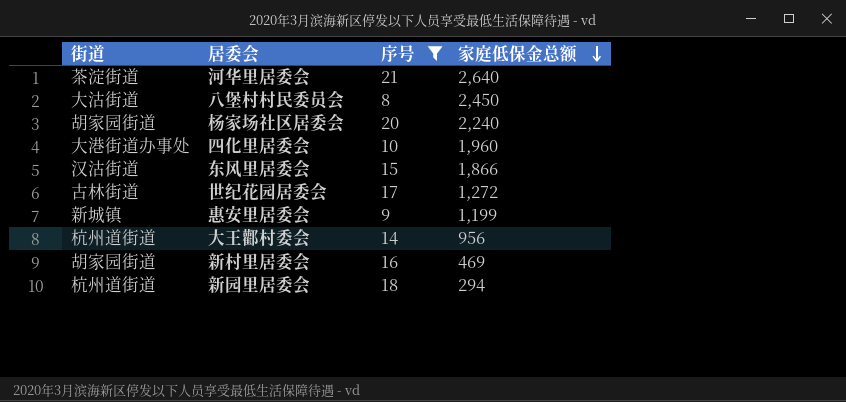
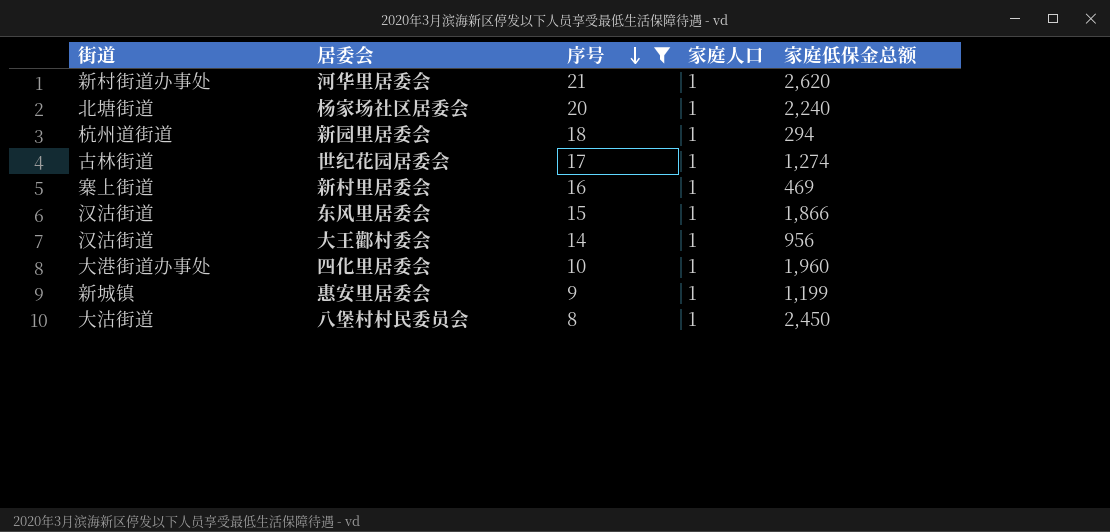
row order: 家庭低保金总额 descending -> 序号 descending
column 家庭人口 | position: none -> 4
河华里居委会 | 街道: 茶淀街道 -> 新村街道办事处
河华里居委会 | 家庭低保金总额: 2,640 -> 2,620
杨家场社区居委会 | 街道: 胡家园街道 -> 北塘街道
世纪花园居委会 | 家庭低保金总额: 1,272 -> 1,274
新村里居委会 | 街道: 胡家园街道 -> 寨上街道
大王酄村委会 | 街道: 杭州道街道 -> 汉沽街道

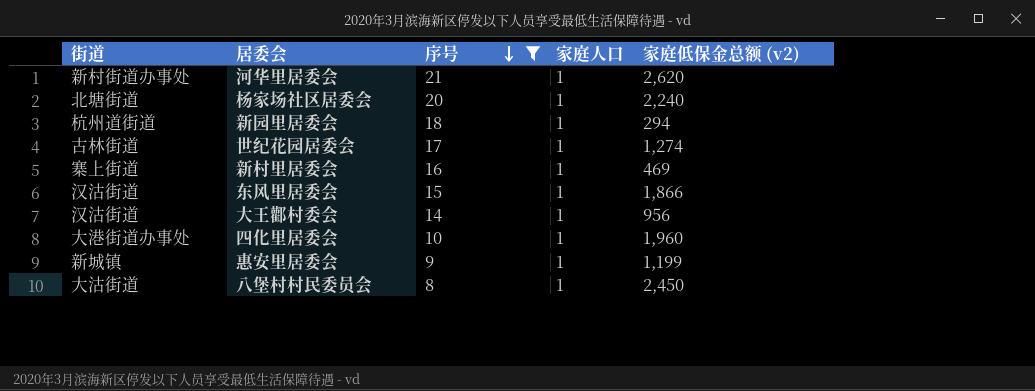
column name: 家庭低保金总额 -> 家庭低保金总额 (v2)

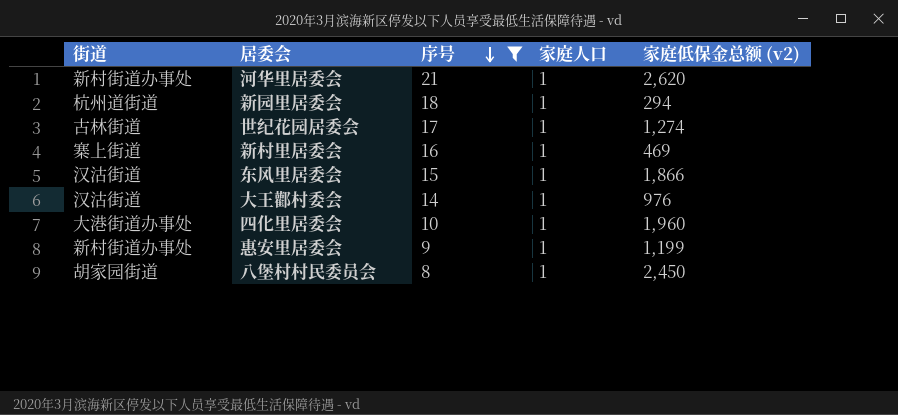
row 杨家场社区居委会: 北塘街道 | 20 | 1 | 2,240 -> none
大王酄村委会 | 家庭低保金总额 (v2): 956 -> 976
惠安里居委会 | 街道: 新城镇 -> 新村街道办事处
八堡村村民委员会 | 街道: 大沽街道 -> 胡家园街道

